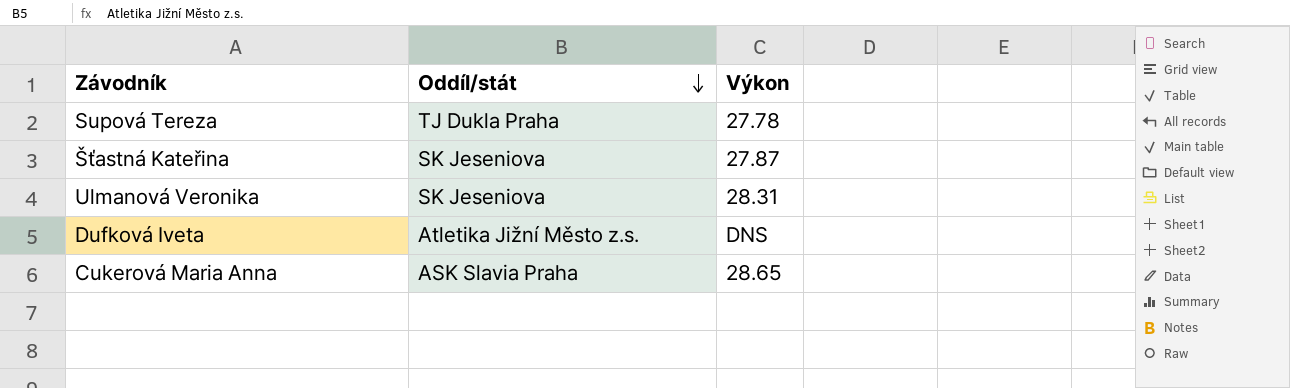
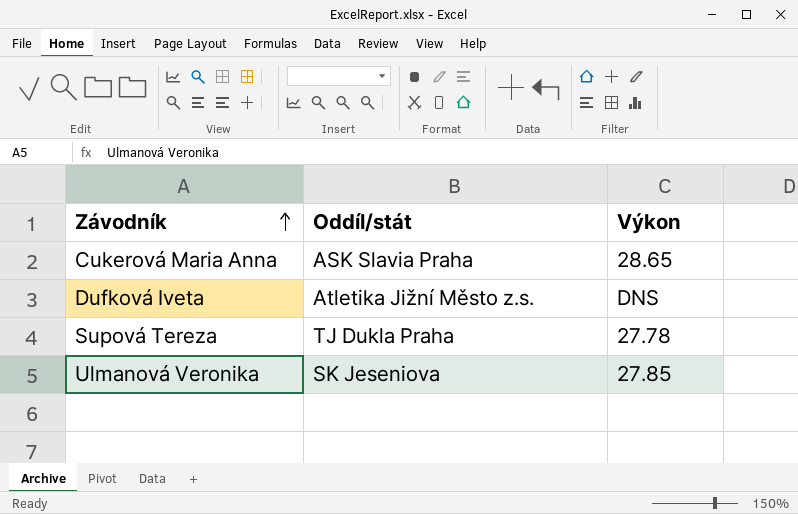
row order: Oddíl/stát descending -> Závodník ascending
row Šťastná Kateřina: SK Jeseniova | 27.87 -> none
Ulmanová Veronika | Výkon: 28.31 -> 27.85

